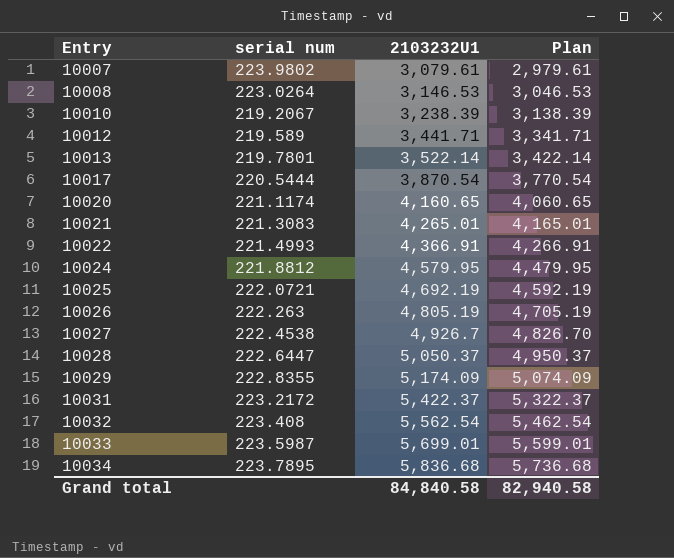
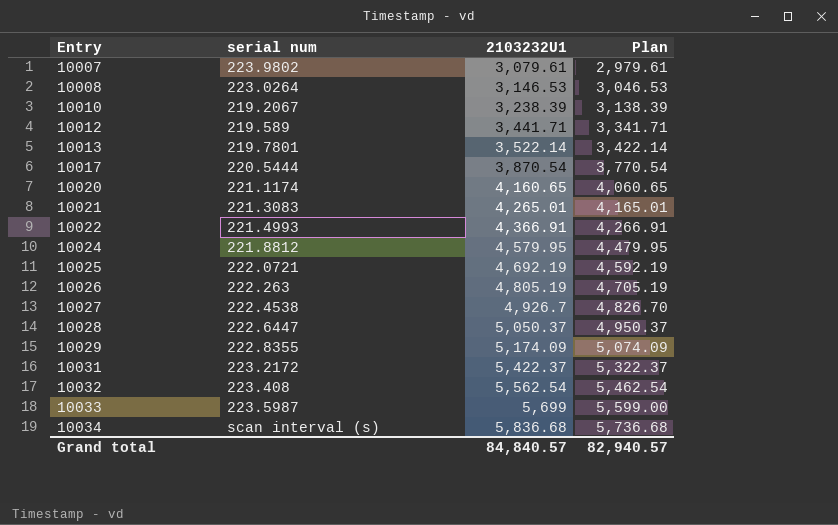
10033 | 2103232U1: 5,699.01 -> 5,699
10033 | Plan: 5,599.01 -> 5,599.00
10034 | serial num: 223.7895 -> scan interval (s)
Grand total | 2103232U1: 84,840.58 -> 84,840.57
Grand total | Plan: 82,940.58 -> 82,940.57

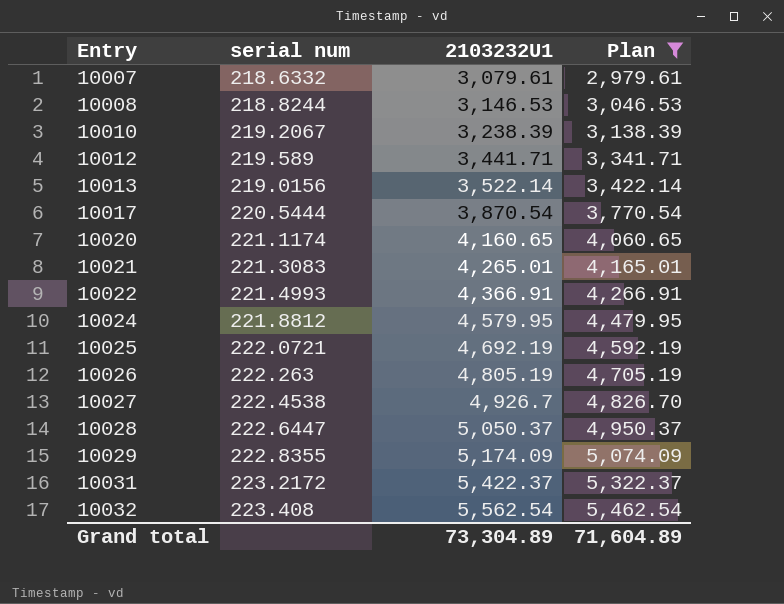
filter: none -> Plan <= 5,462.54
10007 | serial num: 223.9802 -> 218.6332
10008 | serial num: 223.0264 -> 218.8244
10013 | serial num: 219.7801 -> 219.0156
Grand total | 2103232U1: 84,840.57 -> 73,304.89
Grand total | Plan: 82,940.57 -> 71,604.89

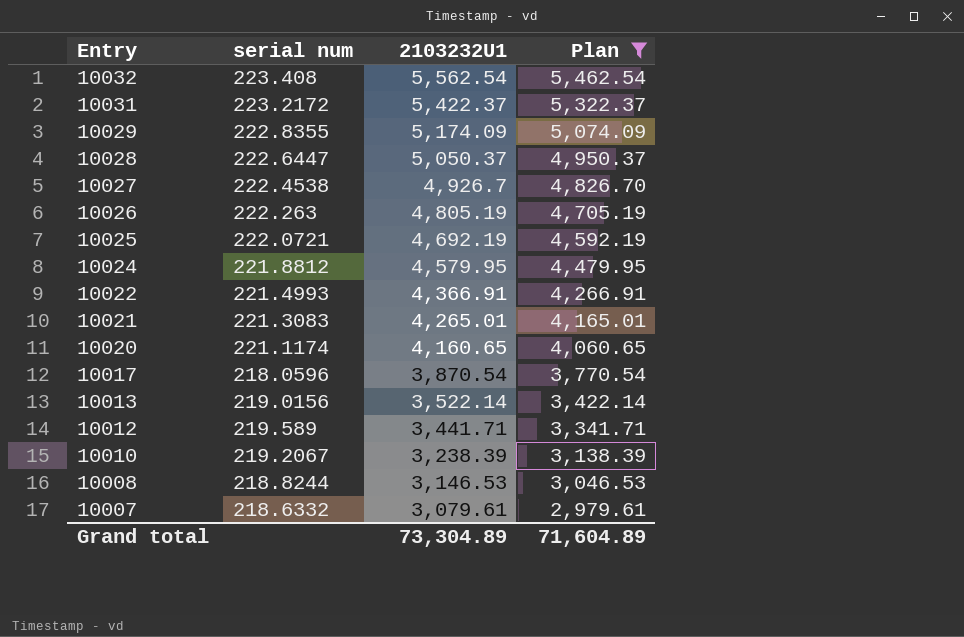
row order: Entry ascending -> Entry descending
10017 | serial num: 220.5444 -> 218.0596

